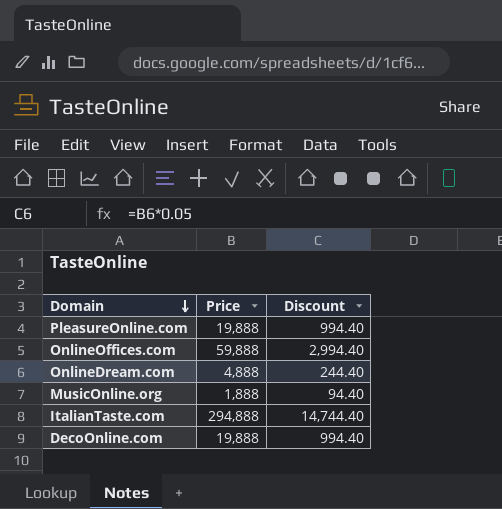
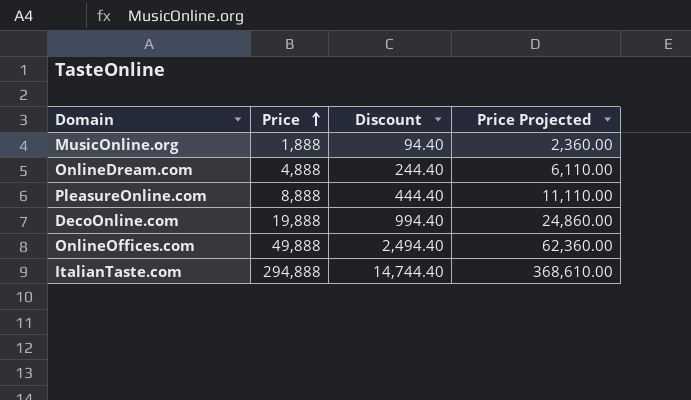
row order: Domain descending -> Price ascending
column Price Projected | formula: none -> [Price] * 1.25
PleasureOnline.com | Price: 19,888 -> 8,888
PleasureOnline.com | Discount: 994.40 -> 444.40
OnlineOffices.com | Price: 59,888 -> 49,888
OnlineOffices.com | Discount: 2,994.40 -> 2,494.40

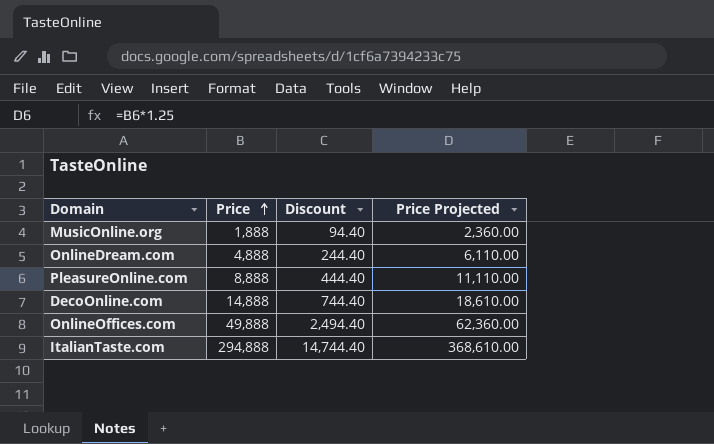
DecoOnline.com | Price: 19,888 -> 14,888
DecoOnline.com | Discount: 994.40 -> 744.40
DecoOnline.com | Price Projected: 24,860.00 -> 18,610.00

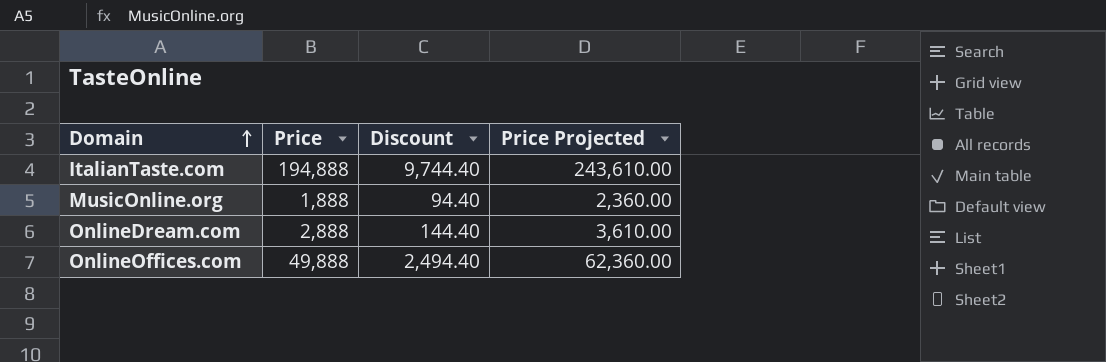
row order: Price ascending -> Domain ascending
row PleasureOnline.com: 8,888 | 444.40 | 11,110.00 -> none
row DecoOnline.com: 14,888 | 744.40 | 18,610.00 -> none
ItalianTaste.com | Price: 294,888 -> 194,888
ItalianTaste.com | Discount: 14,744.40 -> 9,744.40
ItalianTaste.com | Price Projected: 368,610.00 -> 243,610.00
OnlineDream.com | Price: 4,888 -> 2,888
OnlineDream.com | Discount: 244.40 -> 144.40
OnlineDream.com | Price Projected: 6,110.00 -> 3,610.00

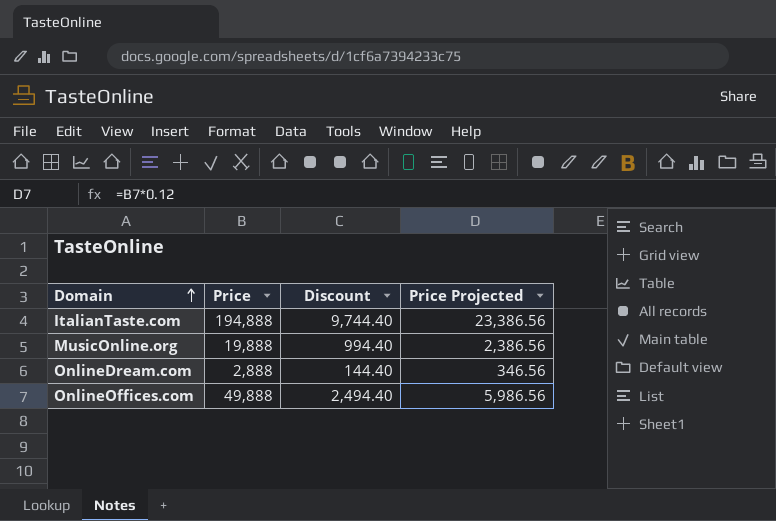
column Price Projected | formula: [Price] * 1.25 -> [Price] * 0.12
MusicOnline.org | Price: 1,888 -> 19,888
MusicOnline.org | Discount: 94.40 -> 994.40

